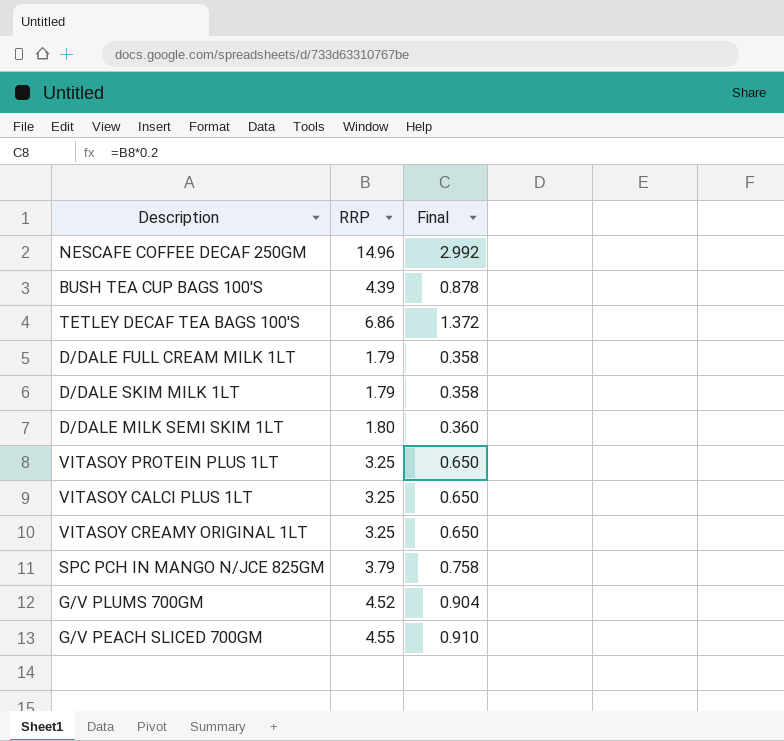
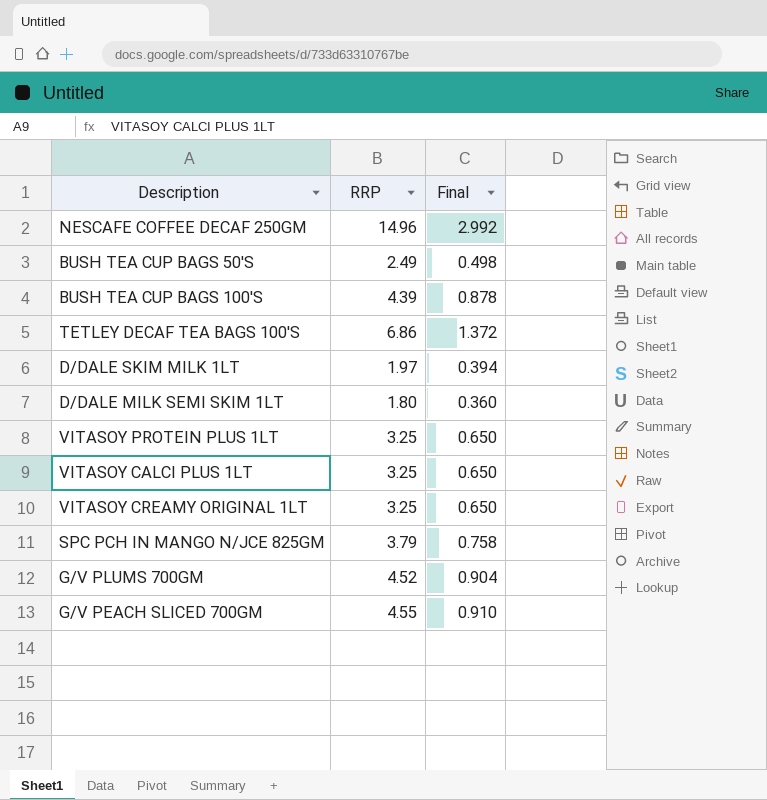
row D/DALE FULL CREAM MILK 1LT: 1.79 | 0.358 -> none
row BUSH TEA CUP BAGS 50'S: none -> 2.49 | 0.498
D/DALE SKIM MILK 1LT | RRP: 1.79 -> 1.97
D/DALE SKIM MILK 1LT | Final: 0.358 -> 0.394

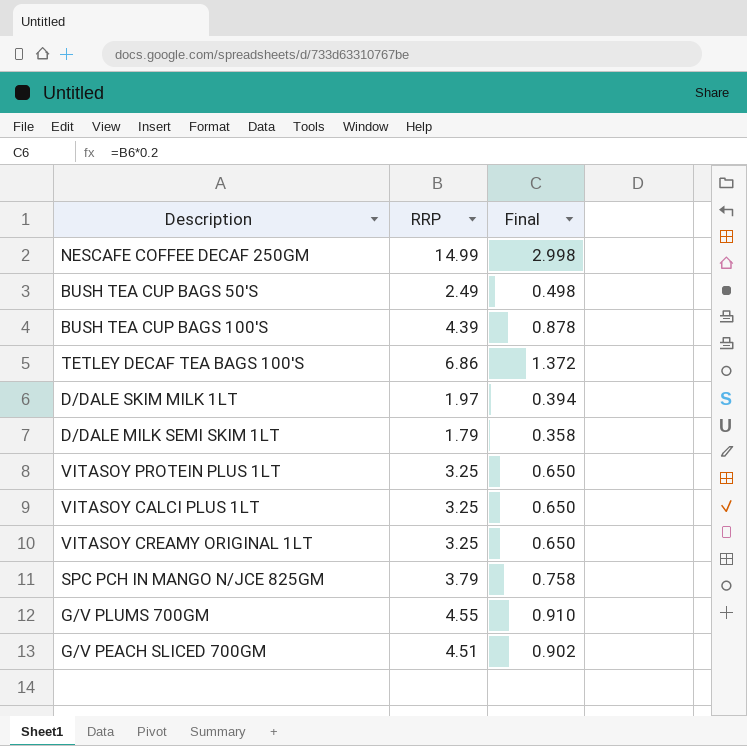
NESCAFE COFFEE DECAF 250GM | RRP: 14.96 -> 14.99
NESCAFE COFFEE DECAF 250GM | Final: 2.992 -> 2.998
D/DALE MILK SEMI SKIM 1LT | RRP: 1.80 -> 1.79
D/DALE MILK SEMI SKIM 1LT | Final: 0.360 -> 0.358
G/V PLUMS 700GM | RRP: 4.52 -> 4.55
G/V PLUMS 700GM | Final: 0.904 -> 0.910
G/V PEACH SLICED 700GM | RRP: 4.55 -> 4.51
G/V PEACH SLICED 700GM | Final: 0.910 -> 0.902

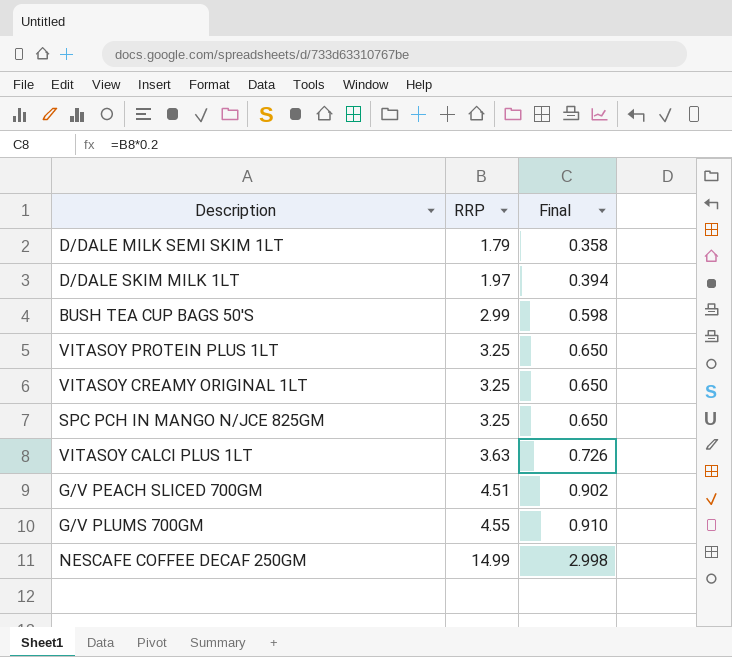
row order: none -> RRP ascending
row BUSH TEA CUP BAGS 100'S: 4.39 | 0.878 -> none
row TETLEY DECAF TEA BAGS 100'S: 6.86 | 1.372 -> none
BUSH TEA CUP BAGS 50'S | RRP: 2.49 -> 2.99
BUSH TEA CUP BAGS 50'S | Final: 0.498 -> 0.598
SPC PCH IN MANGO N/JCE 825GM | RRP: 3.79 -> 3.25
SPC PCH IN MANGO N/JCE 825GM | Final: 0.758 -> 0.650
VITASOY CALCI PLUS 1LT | RRP: 3.25 -> 3.63
VITASOY CALCI PLUS 1LT | Final: 0.650 -> 0.726

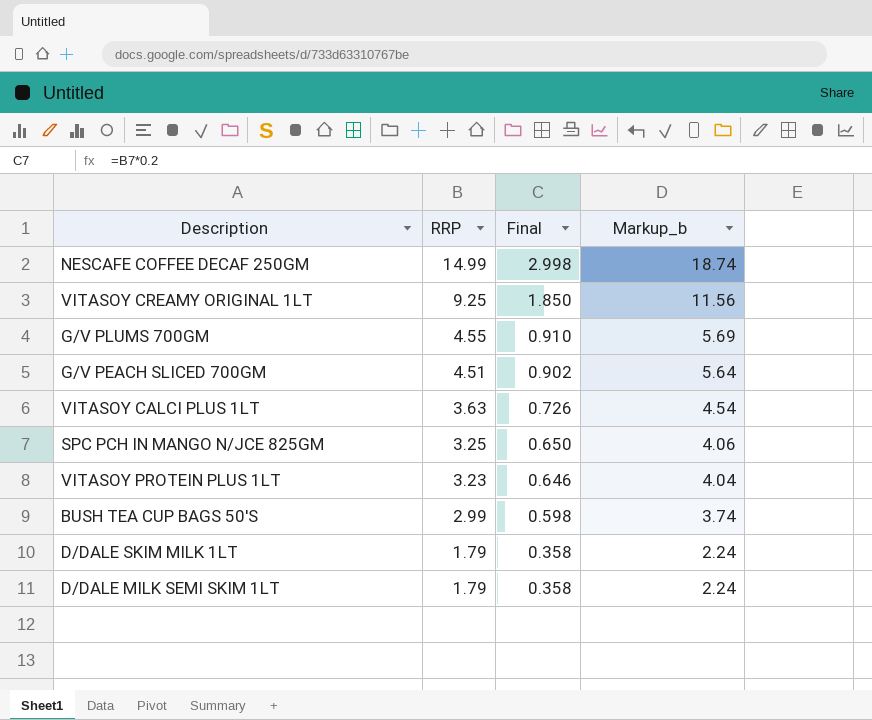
row order: RRP ascending -> RRP descending
column Markup_b | formula: none -> [RRP] * 1.25
VITASOY CREAMY ORIGINAL 1LT | RRP: 3.25 -> 9.25
VITASOY CREAMY ORIGINAL 1LT | Final: 0.650 -> 1.850
VITASOY PROTEIN PLUS 1LT | RRP: 3.25 -> 3.23
VITASOY PROTEIN PLUS 1LT | Final: 0.650 -> 0.646
D/DALE SKIM MILK 1LT | RRP: 1.97 -> 1.79
D/DALE SKIM MILK 1LT | Final: 0.394 -> 0.358

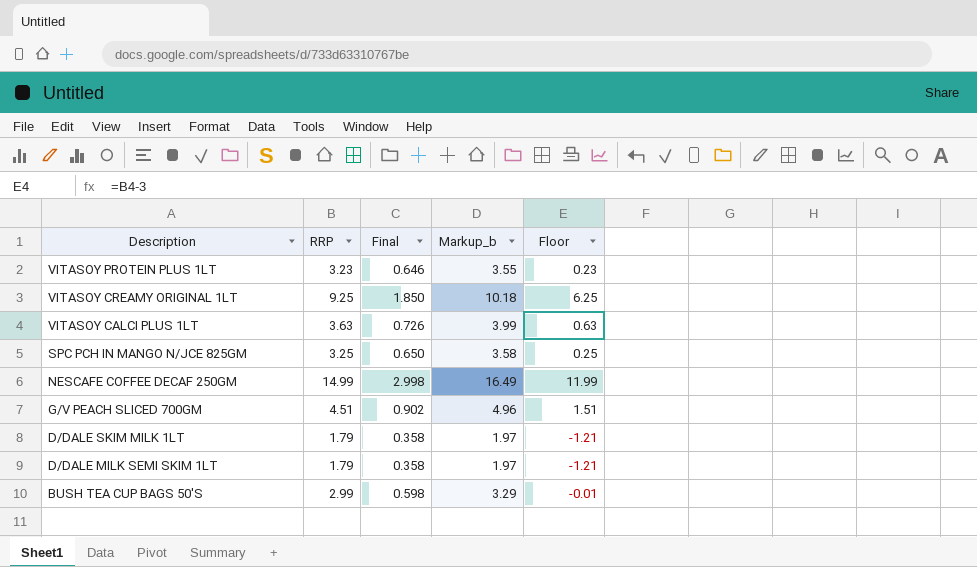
row order: RRP descending -> Description descending
column Markup_b | formula: [RRP] * 1.25 -> [RRP] * 1.1
column Floor | formula: none -> [RRP] - 3
row G/V PLUMS 700GM: 4.55 | 0.910 | 5.69 -> none

